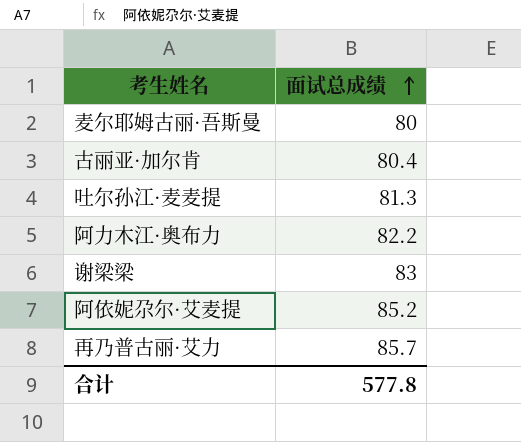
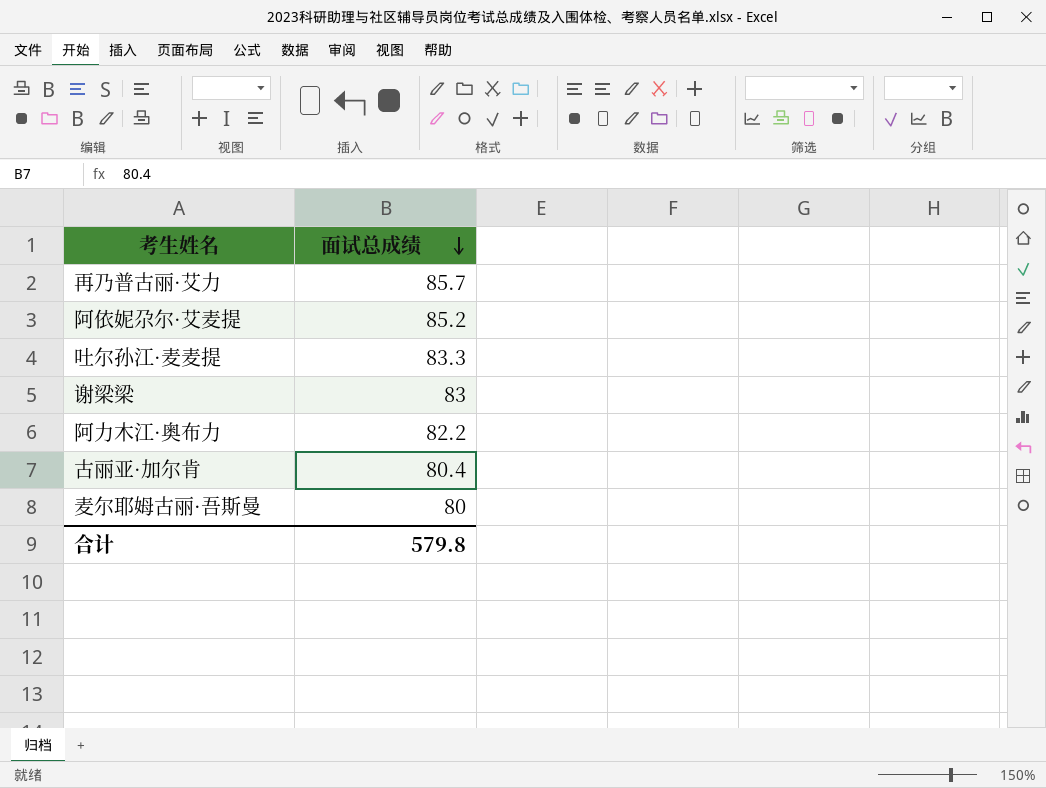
row order: 面试总成绩 ascending -> 面试总成绩 descending
吐尔孙江·麦麦提 | 面试总成绩: 81.3 -> 83.3
合计 | 面试总成绩: 577.8 -> 579.8

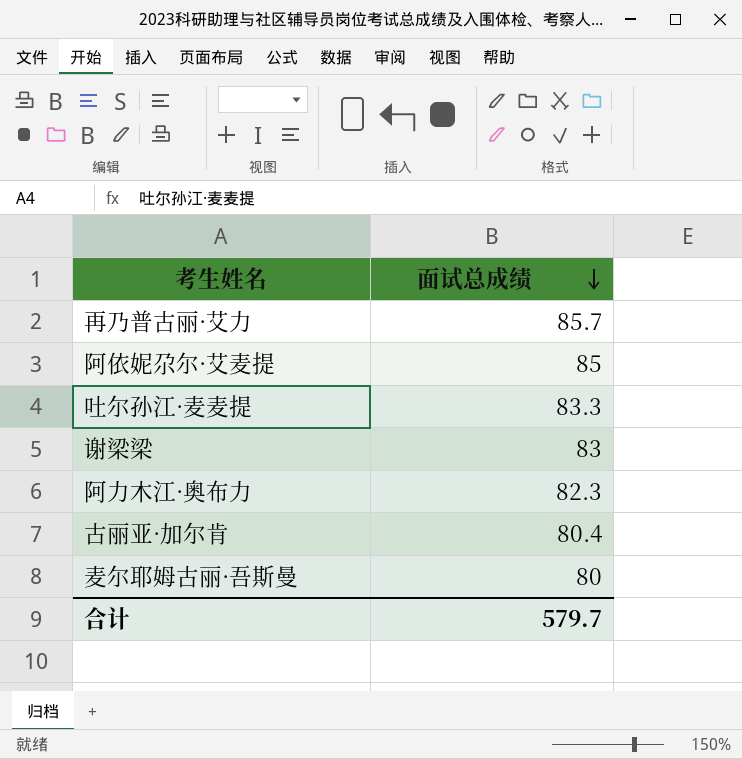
阿依妮尕尔·艾麦提 | 面试总成绩: 85.2 -> 85
阿力木江·奥布力 | 面试总成绩: 82.2 -> 82.3
合计 | 面试总成绩: 579.8 -> 579.7

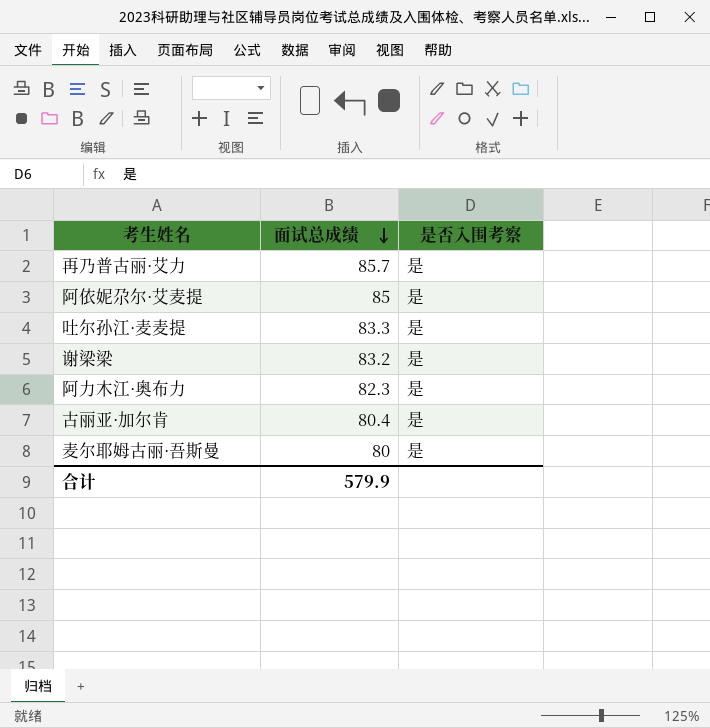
column 是否入围考察 | position: none -> 3
谢梁梁 | 面试总成绩: 83 -> 83.2
合计 | 面试总成绩: 579.7 -> 579.9

